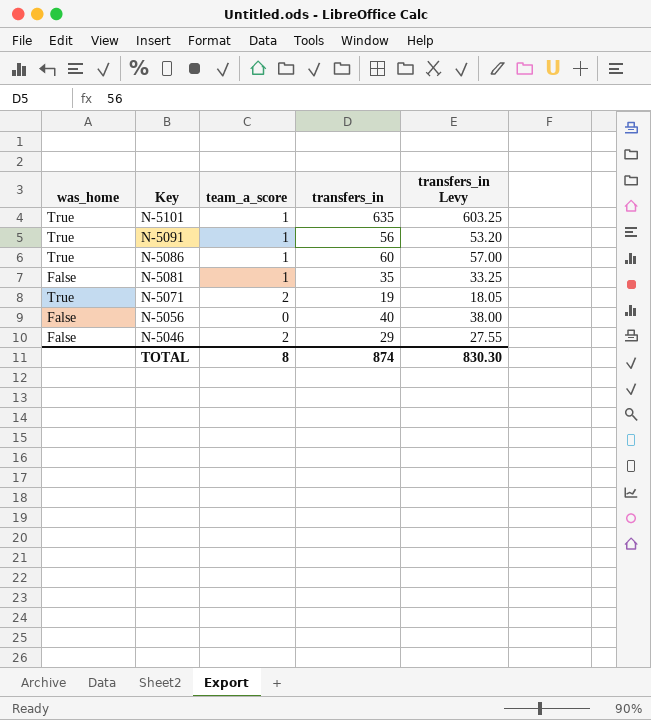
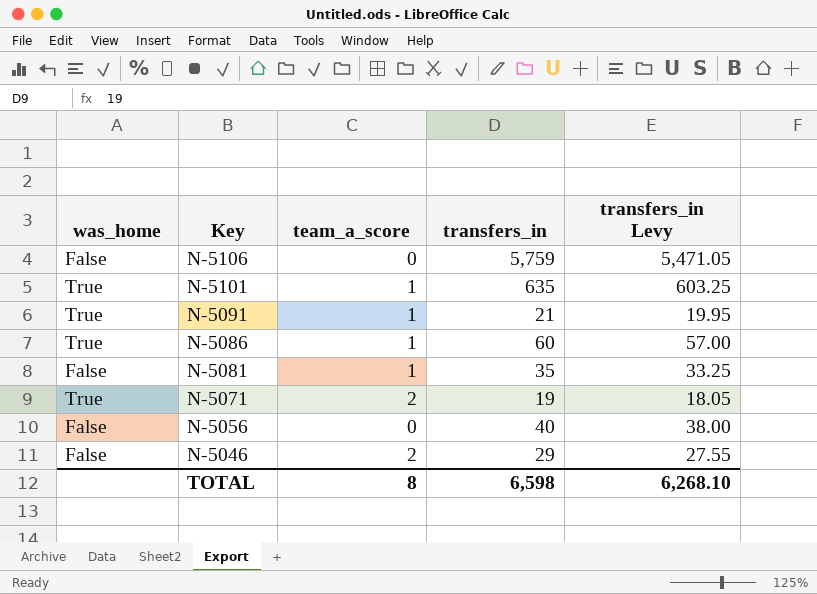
row N-5106: none -> False | 0 | 5,759 | 5,471.05
N-5091 | transfers_in: 56 -> 21
N-5091 | transfers_in Levy: 53.20 -> 19.95
TOTAL | transfers_in: 874 -> 6,598
TOTAL | transfers_in Levy: 830.30 -> 6,268.10

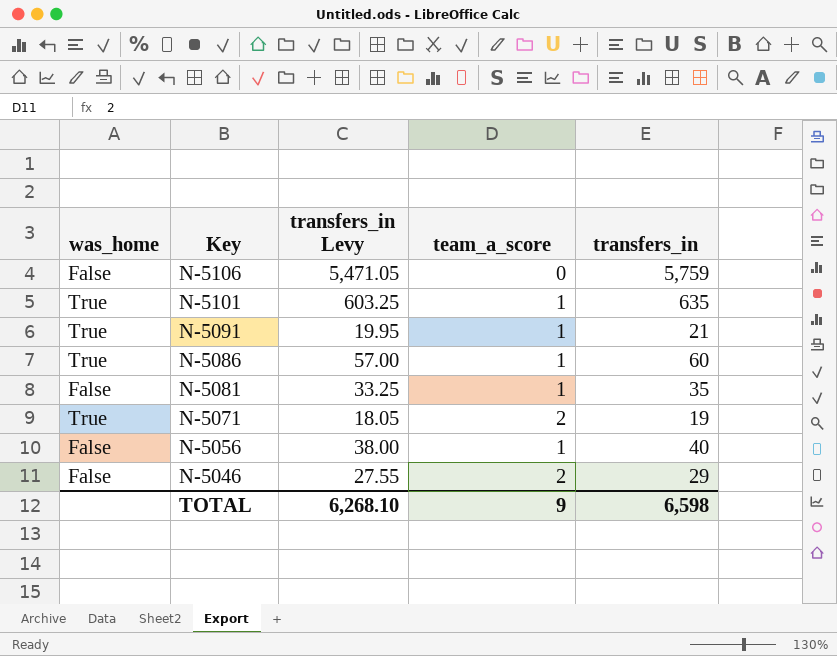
column transfers_in Levy | position: 5 -> 3
N-5056 | team_a_score: 0 -> 1
TOTAL | team_a_score: 8 -> 9

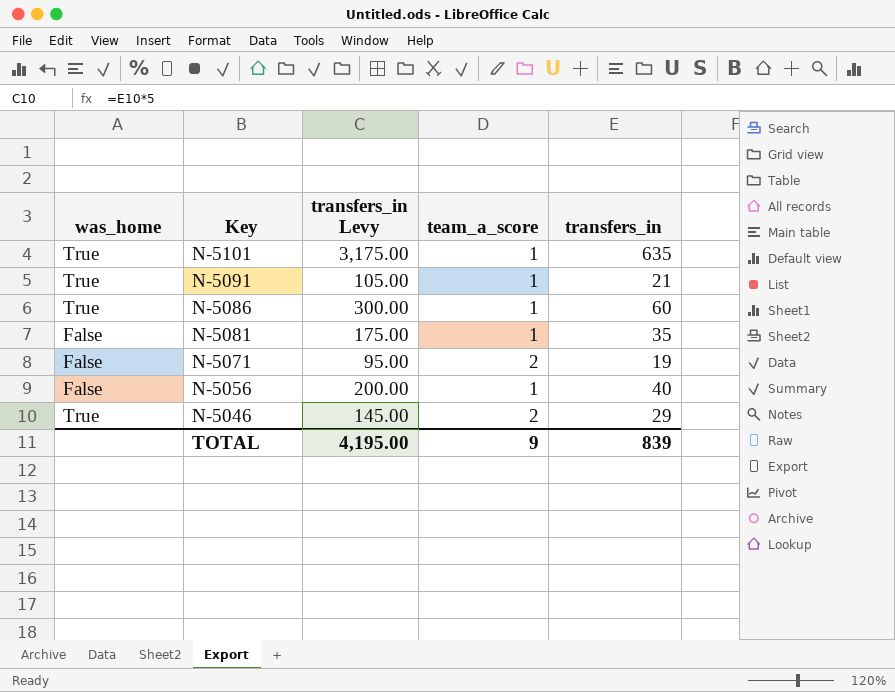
column transfers_in Levy | formula: [transfers_in] * 0.95 -> [transfers_in] * 5
row N-5106: False | 5,471.05 | 0 | 5,759 -> none
N-5071 | was_home: True -> False
N-5046 | was_home: False -> True
TOTAL | transfers_in Levy: 6,268.10 -> 4,195.00
TOTAL | transfers_in: 6,598 -> 839

